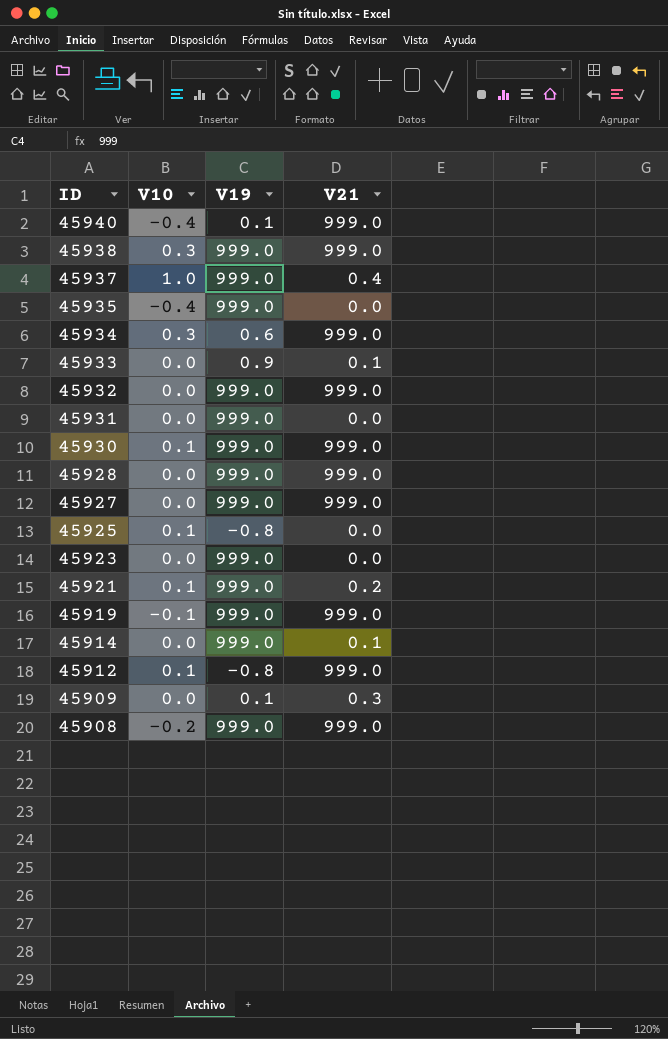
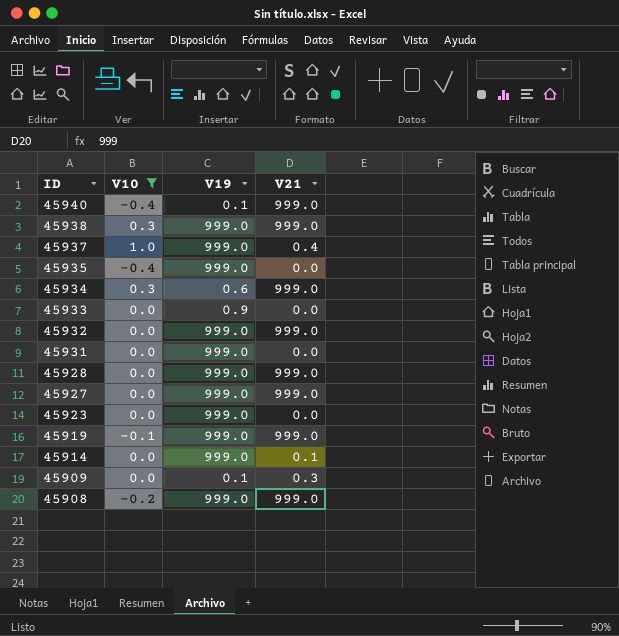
filter: none -> V10 != 0.1
45933 | V21: 0.1 -> 0.0

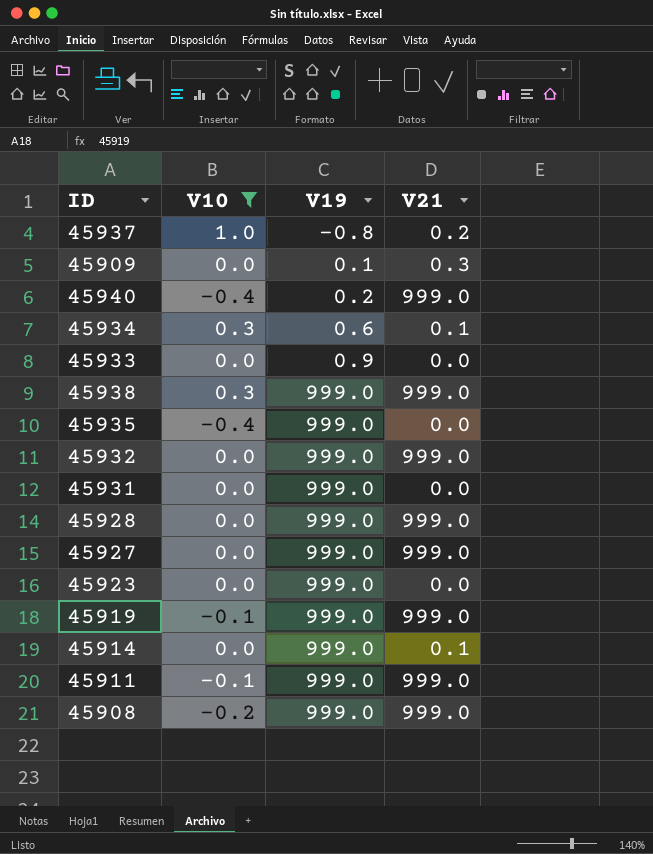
row order: ID descending -> V19 ascending
45937 | V19: 999.0 -> -0.8
45937 | V21: 0.4 -> 0.2
45940 | V19: 0.1 -> 0.2
45934 | V21: 999.0 -> 0.1
row 45911: none -> -0.1 | 999.0 | 999.0

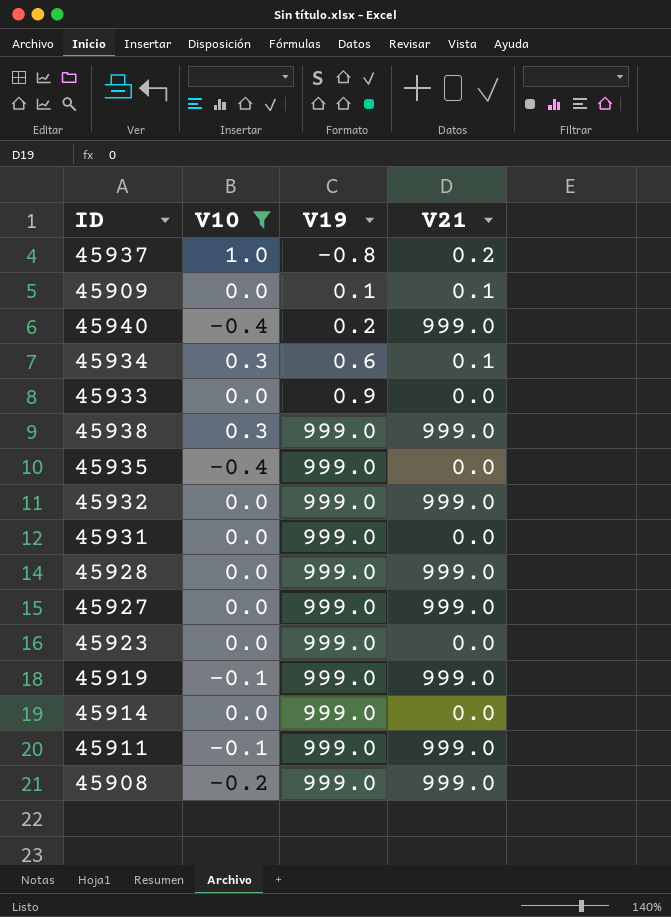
45909 | V21: 0.3 -> 0.1
45914 | V21: 0.1 -> 0.0

